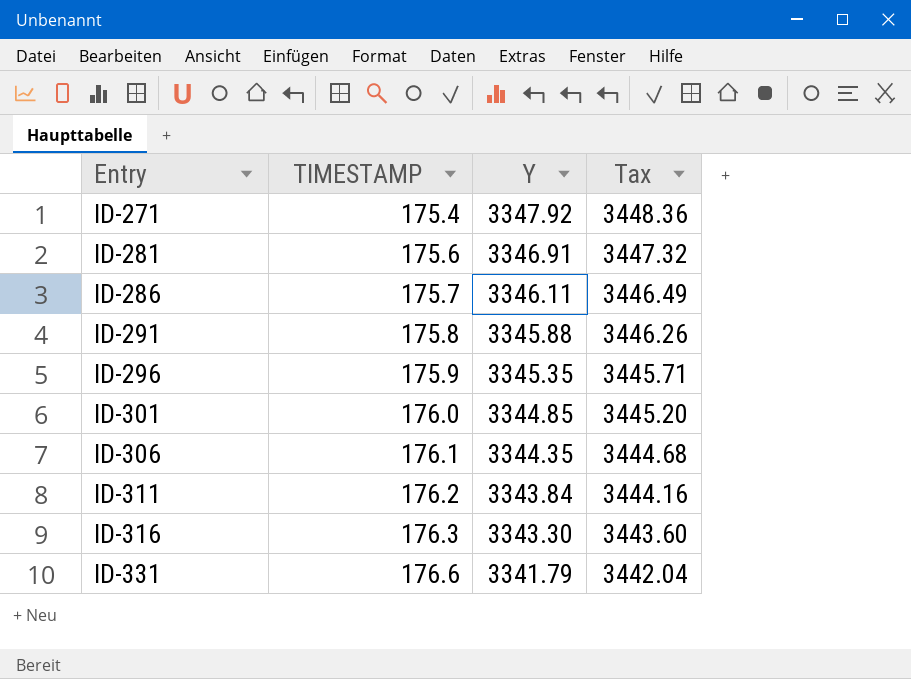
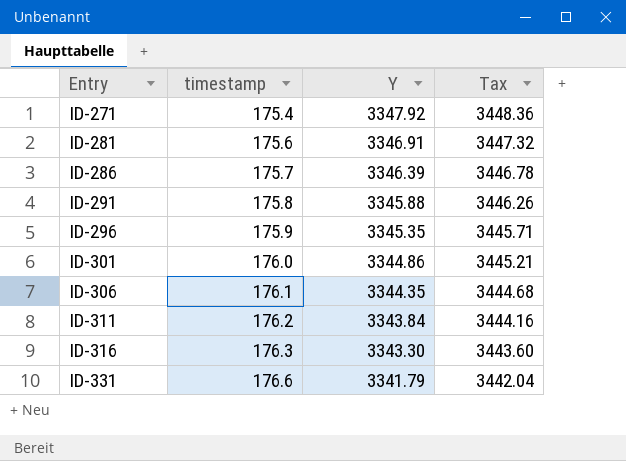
column name: TIMESTAMP -> timestamp
ID-286 | Y: 3346.11 -> 3346.39
ID-286 | Tax: 3446.49 -> 3446.78
ID-301 | Y: 3344.85 -> 3344.86
ID-301 | Tax: 3445.20 -> 3445.21

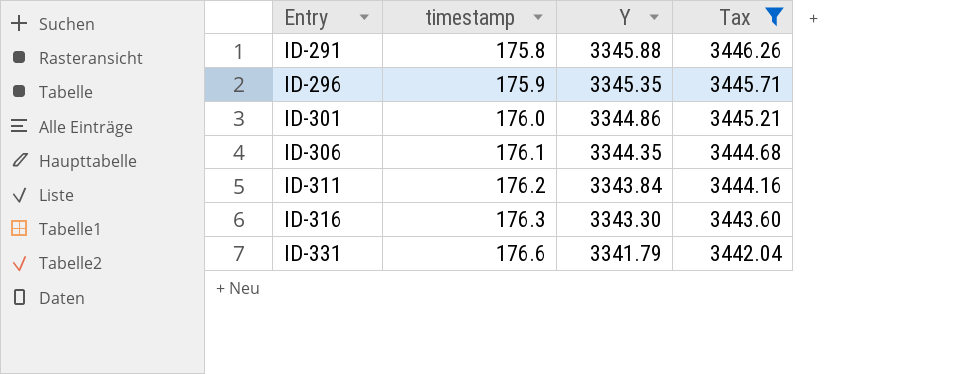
filter: none -> Tax <= 3446.26

